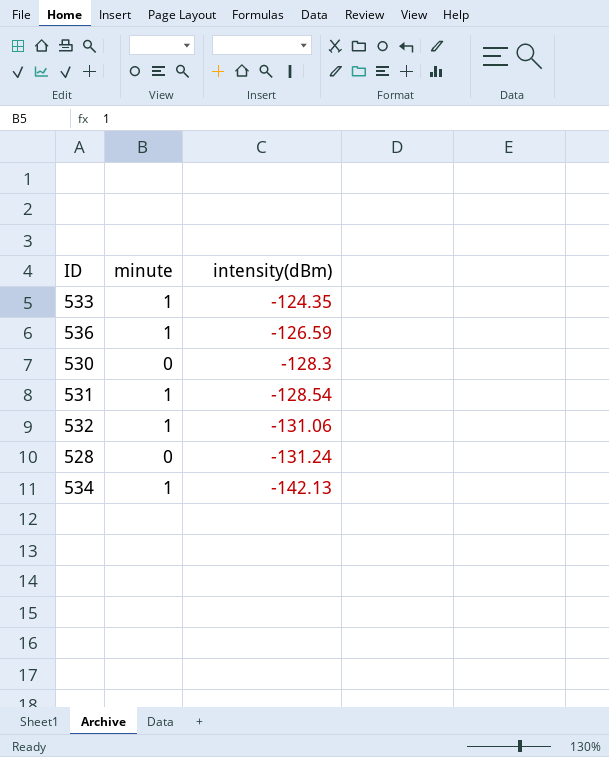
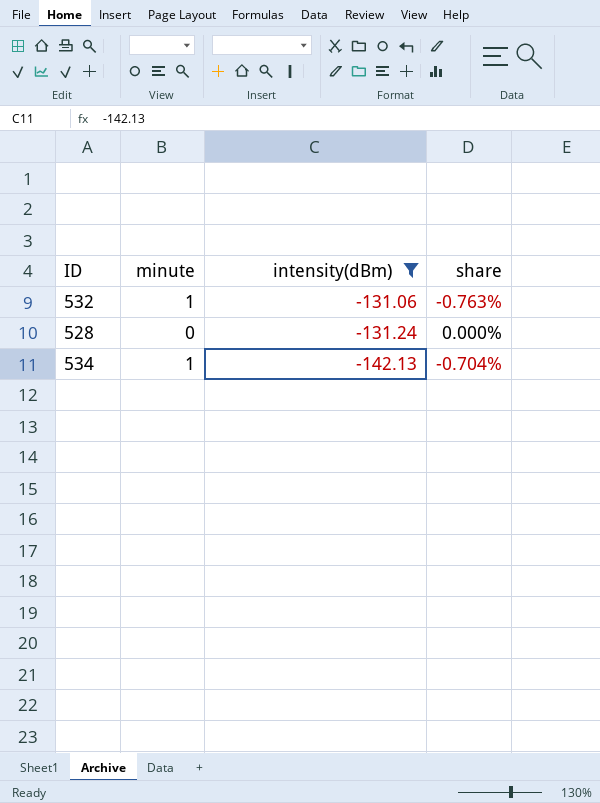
filter: none -> intensity(dBm) <= -131.06
column share | formula: none -> [minute] / [intensity(dBm)]

